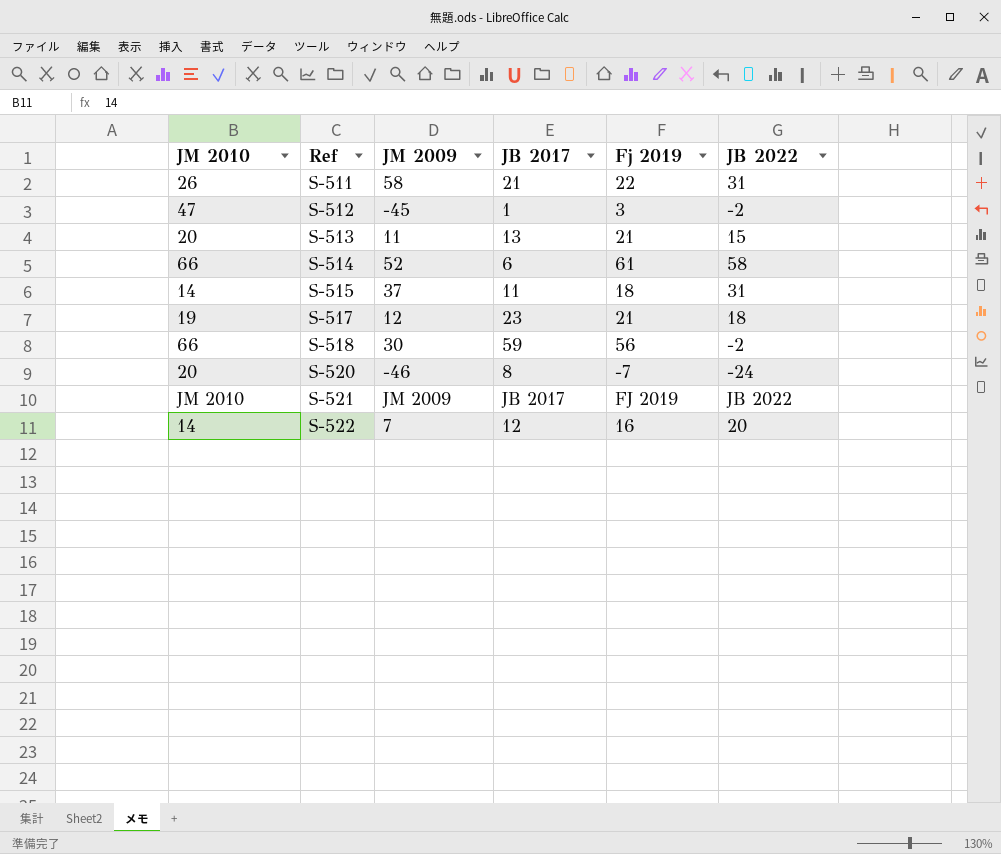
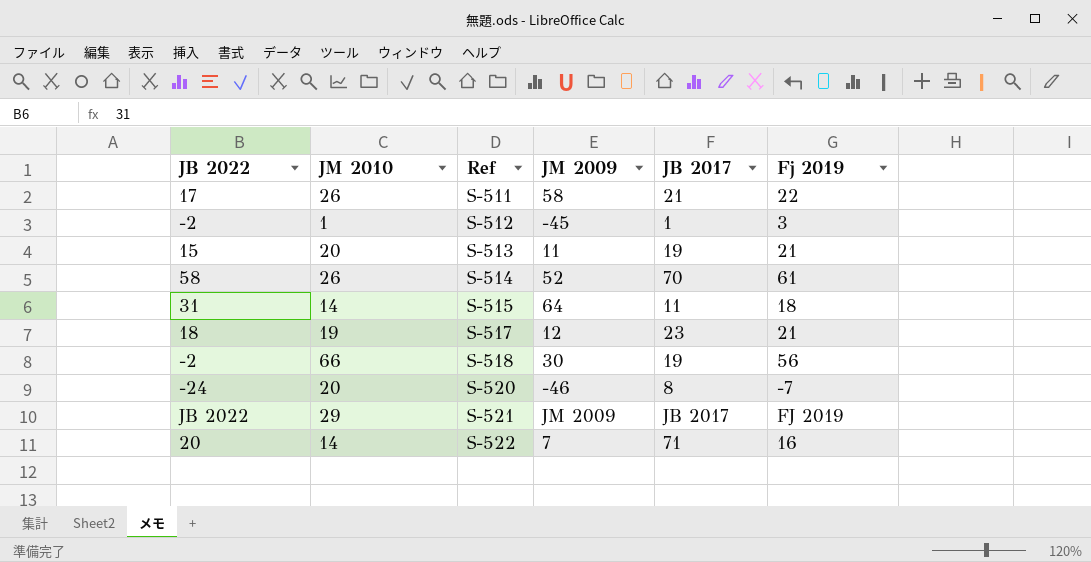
column JB 2022 | position: 6 -> 1
S-511 | JB 2022: 31 -> 17
S-512 | JM 2010: 47 -> 1
S-513 | JB 2017: 13 -> 19
S-514 | JM 2010: 66 -> 26
S-514 | JB 2017: 6 -> 70
S-515 | JM 2009: 37 -> 64
S-518 | JB 2017: 59 -> 19
S-521 | JM 2010: JM 2010 -> 29
S-522 | JB 2017: 12 -> 71

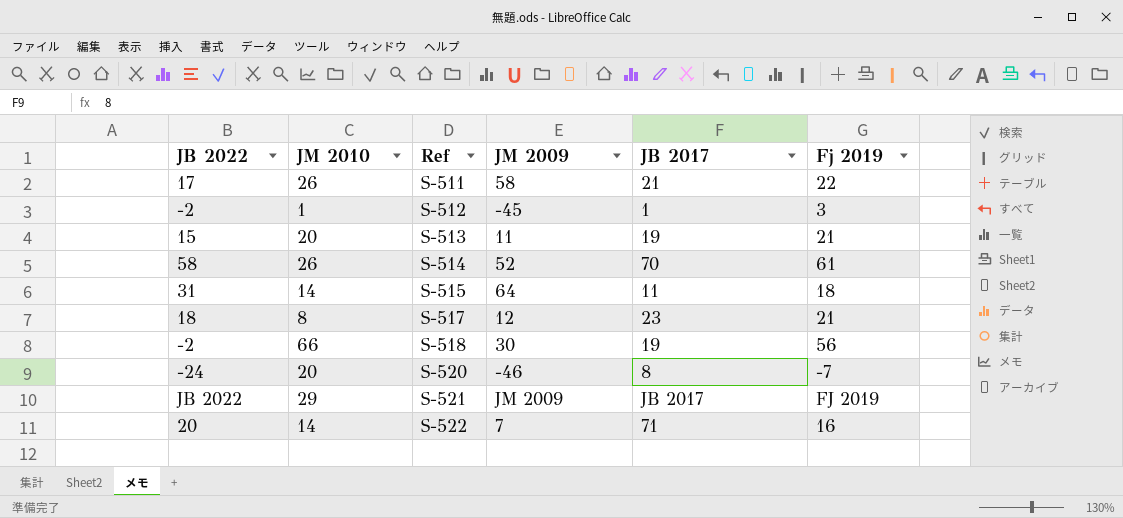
S-517 | JM 2010: 19 -> 8

